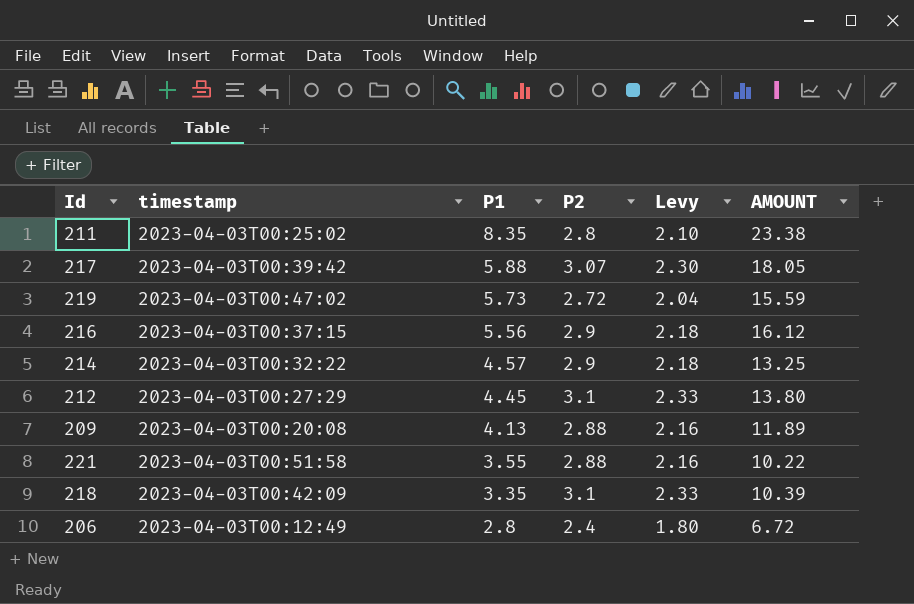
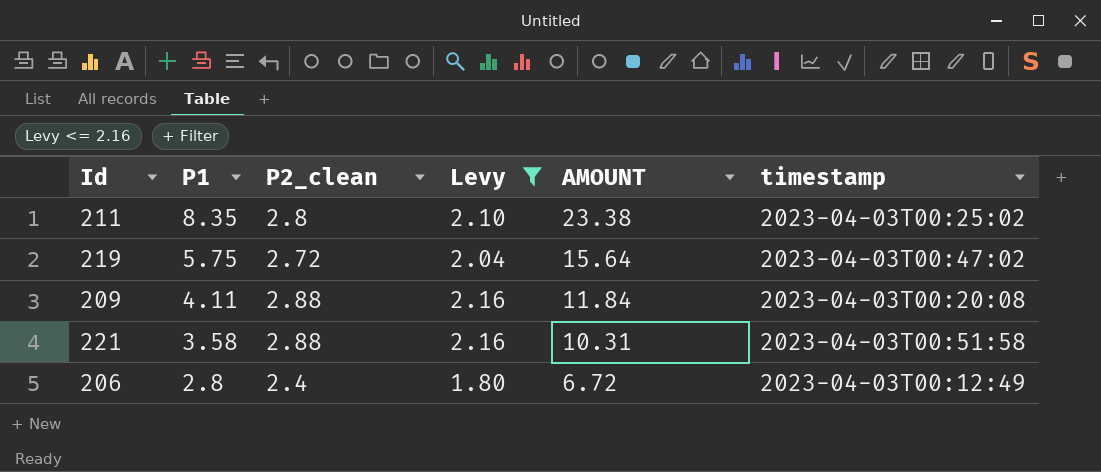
filter: none -> Levy <= 2.16
column name: P2 -> P2_clean
column timestamp | position: 2 -> 6
219 | P1: 5.73 -> 5.75
219 | AMOUNT: 15.59 -> 15.64
209 | P1: 4.13 -> 4.11
209 | AMOUNT: 11.89 -> 11.84
221 | P1: 3.55 -> 3.58
221 | AMOUNT: 10.22 -> 10.31

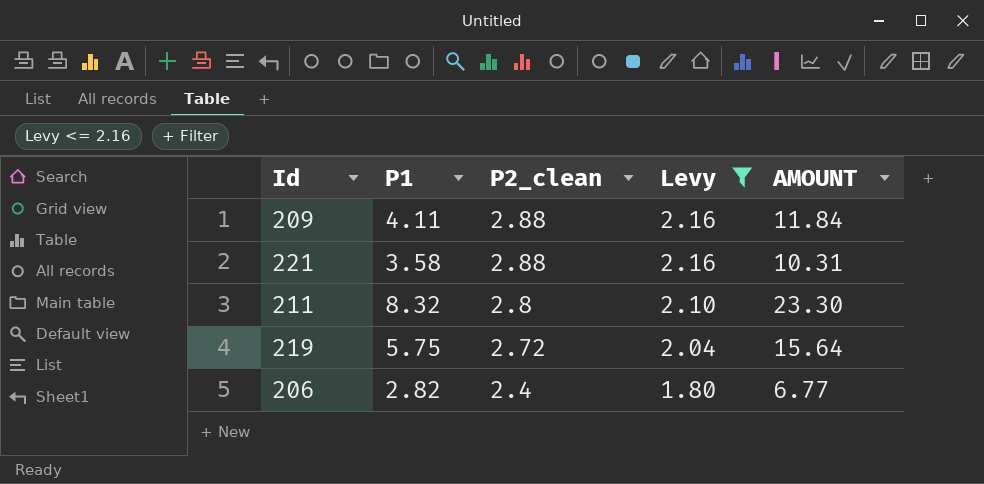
row order: P1 descending -> P2_clean descending
column timestamp | position: 6 -> none
211 | P1: 8.35 -> 8.32
211 | AMOUNT: 23.38 -> 23.30
206 | P1: 2.8 -> 2.82
206 | AMOUNT: 6.72 -> 6.77

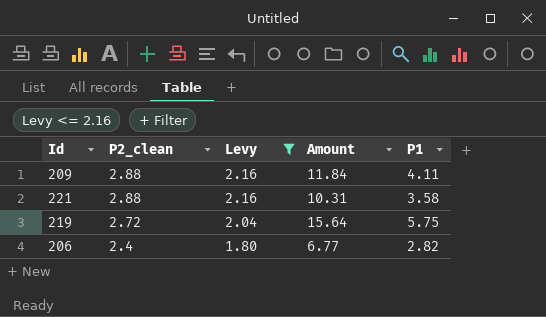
column name: AMOUNT -> Amount
column P1 | position: 2 -> 5
row 211: 8.32 | 2.8 | 2.10 | 23.30 -> none

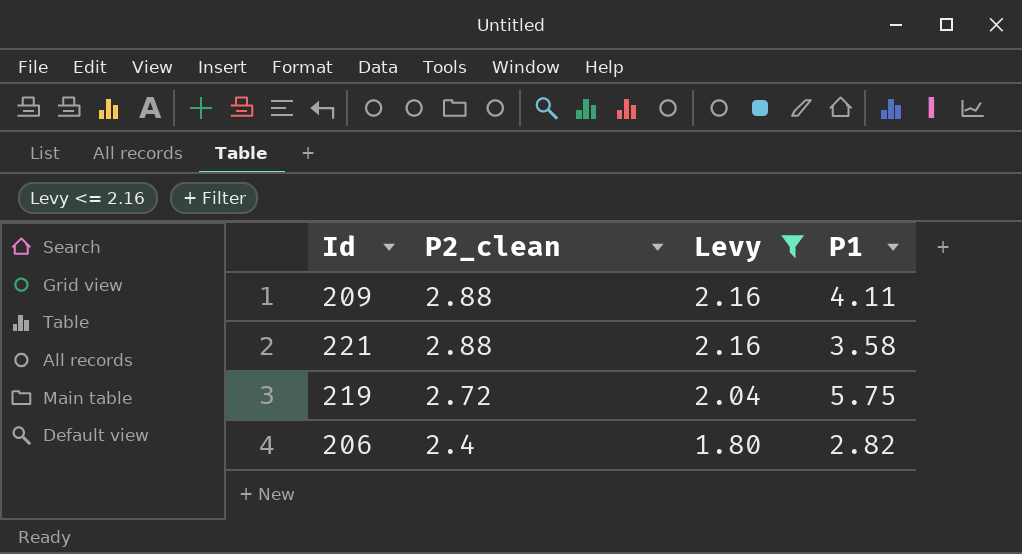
column Amount | formula: [P2_clean] * [P1] -> none

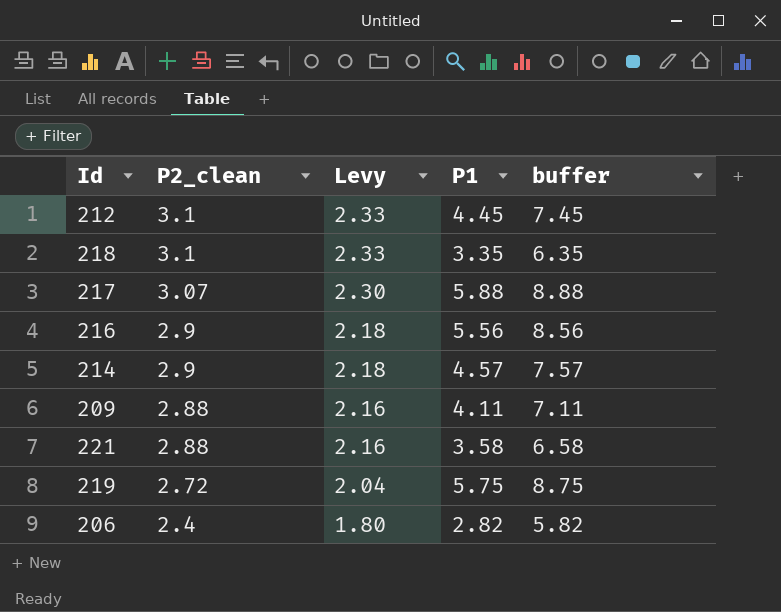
filter: Levy <= 2.16 -> none
column buffer | formula: none -> [P1] + 3

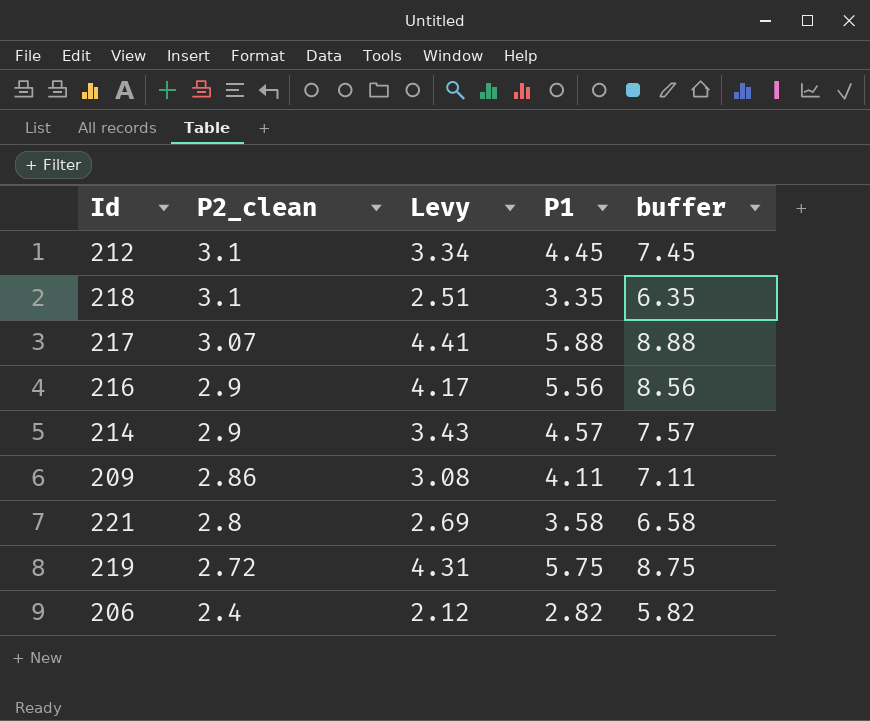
column Levy | formula: [P2_clean] * 0.75 -> [P1] * 0.75
209 | P2_clean: 2.88 -> 2.86
221 | P2_clean: 2.88 -> 2.8

